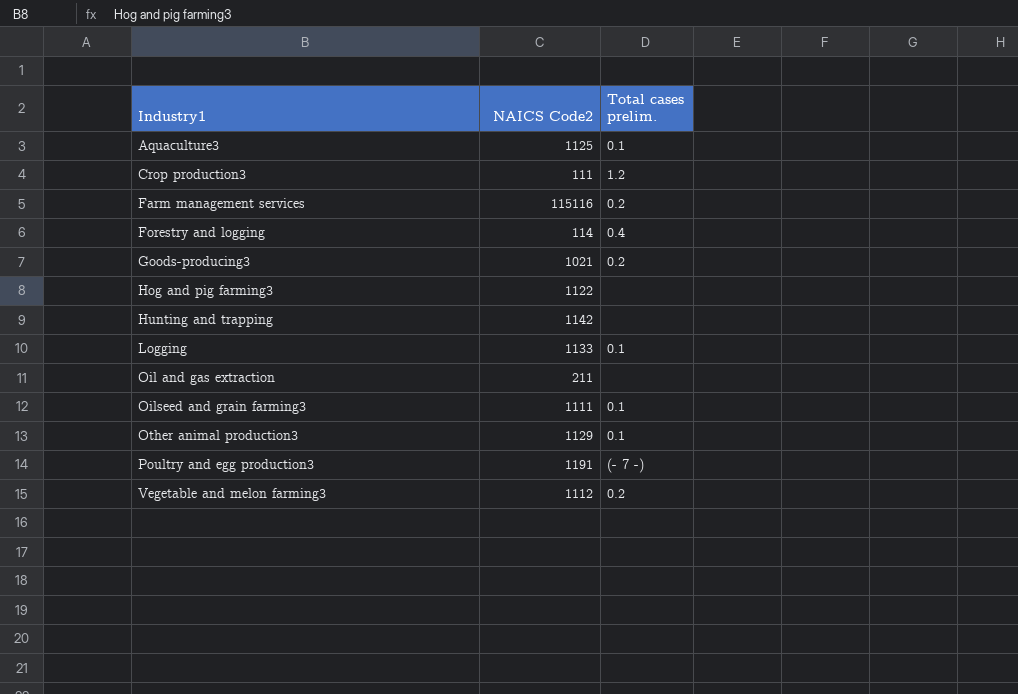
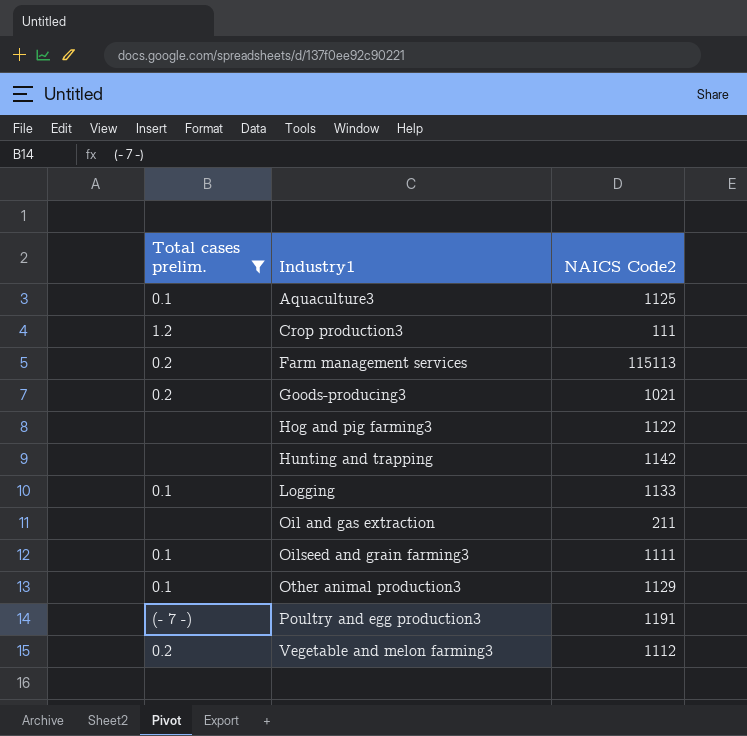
filter: none -> Total cases prelim. != 0.4
column Total cases prelim. | position: 3 -> 1
Farm management services | NAICS Code2: 115116 -> 115113

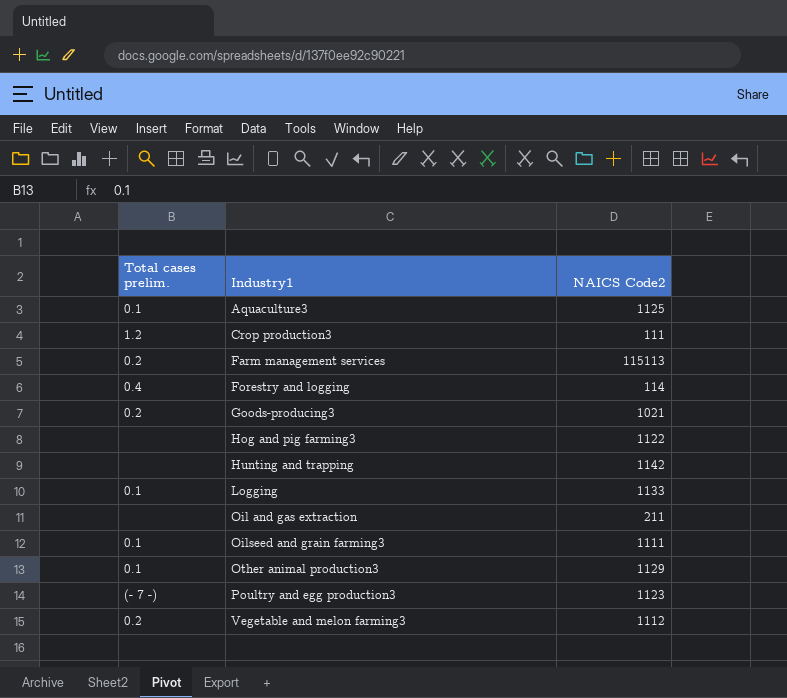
filter: Total cases prelim. != 0.4 -> none
Poultry and egg production3 | NAICS Code2: 1191 -> 1123

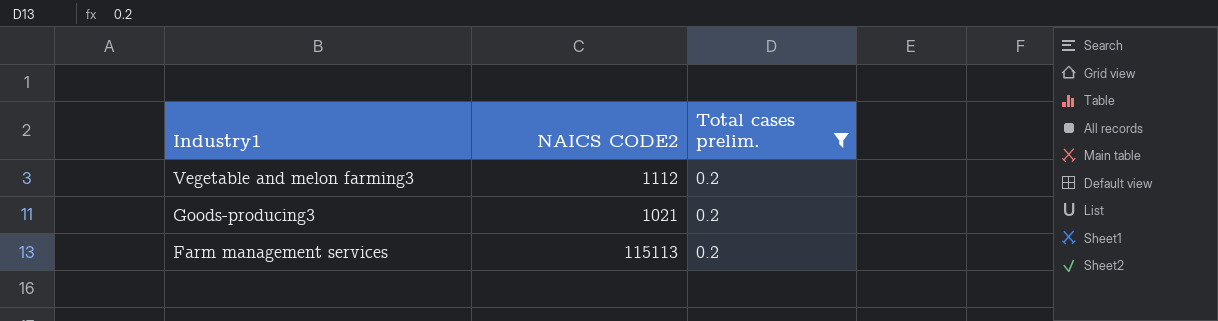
filter: none -> Total cases prelim. = 0.2
row order: Industry1 ascending -> Industry1 descending
column name: NAICS Code2 -> NAICS CODE2
column Total cases prelim. | position: 1 -> 3

